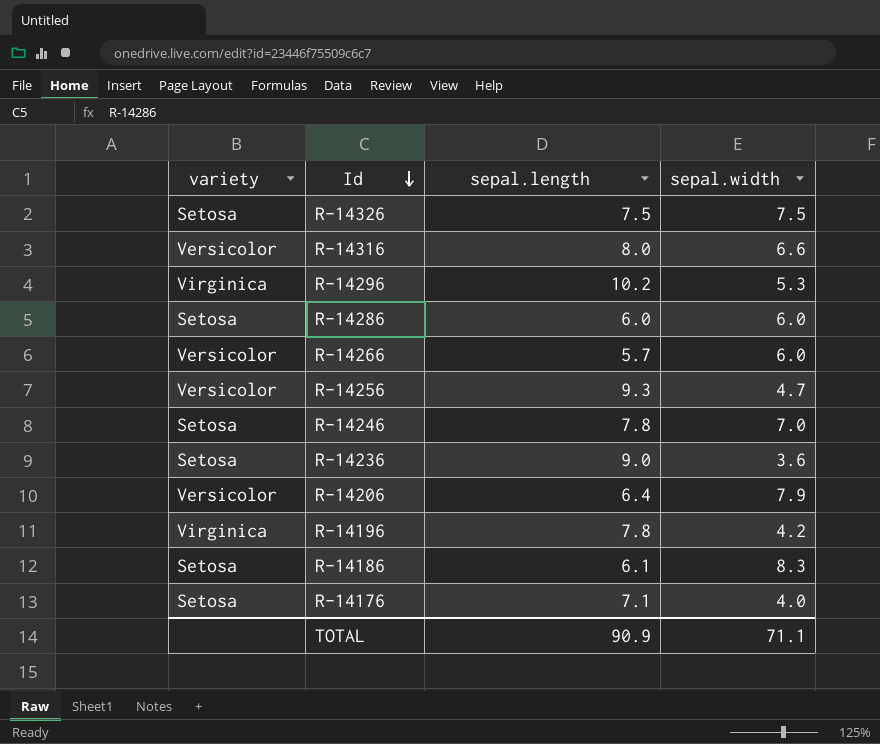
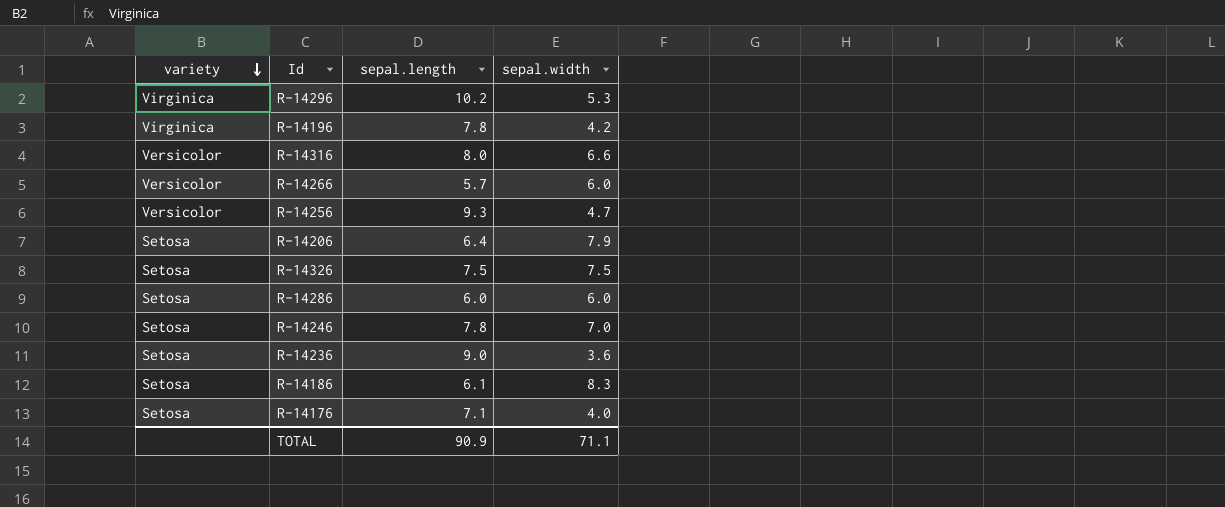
row order: Id descending -> variety descending
R-14206 | variety: Versicolor -> Setosa

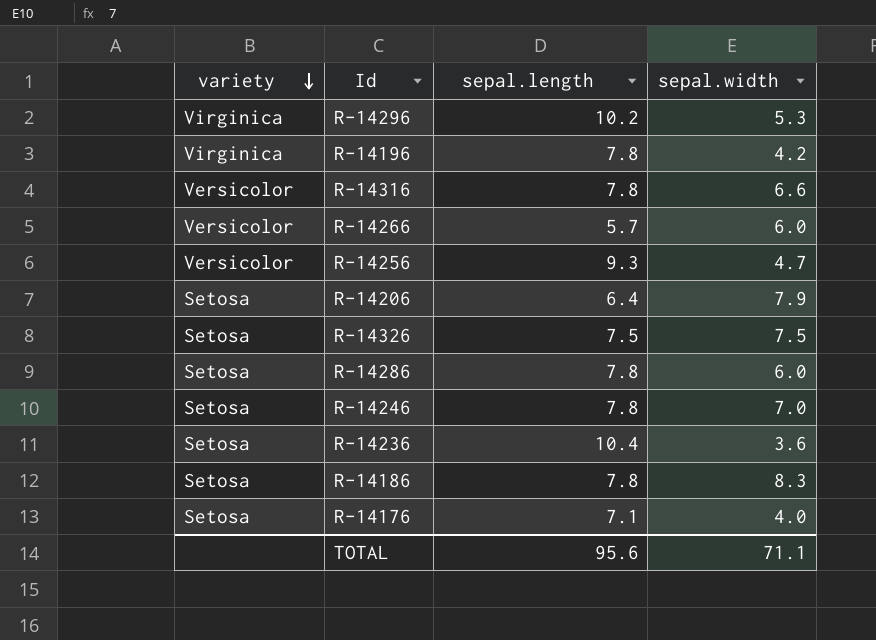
R-14316 | sepal.length: 8.0 -> 7.8
R-14286 | sepal.length: 6.0 -> 7.8
R-14236 | sepal.length: 9.0 -> 10.4
R-14186 | sepal.length: 6.1 -> 7.8
TOTAL | sepal.length: 90.9 -> 95.6

